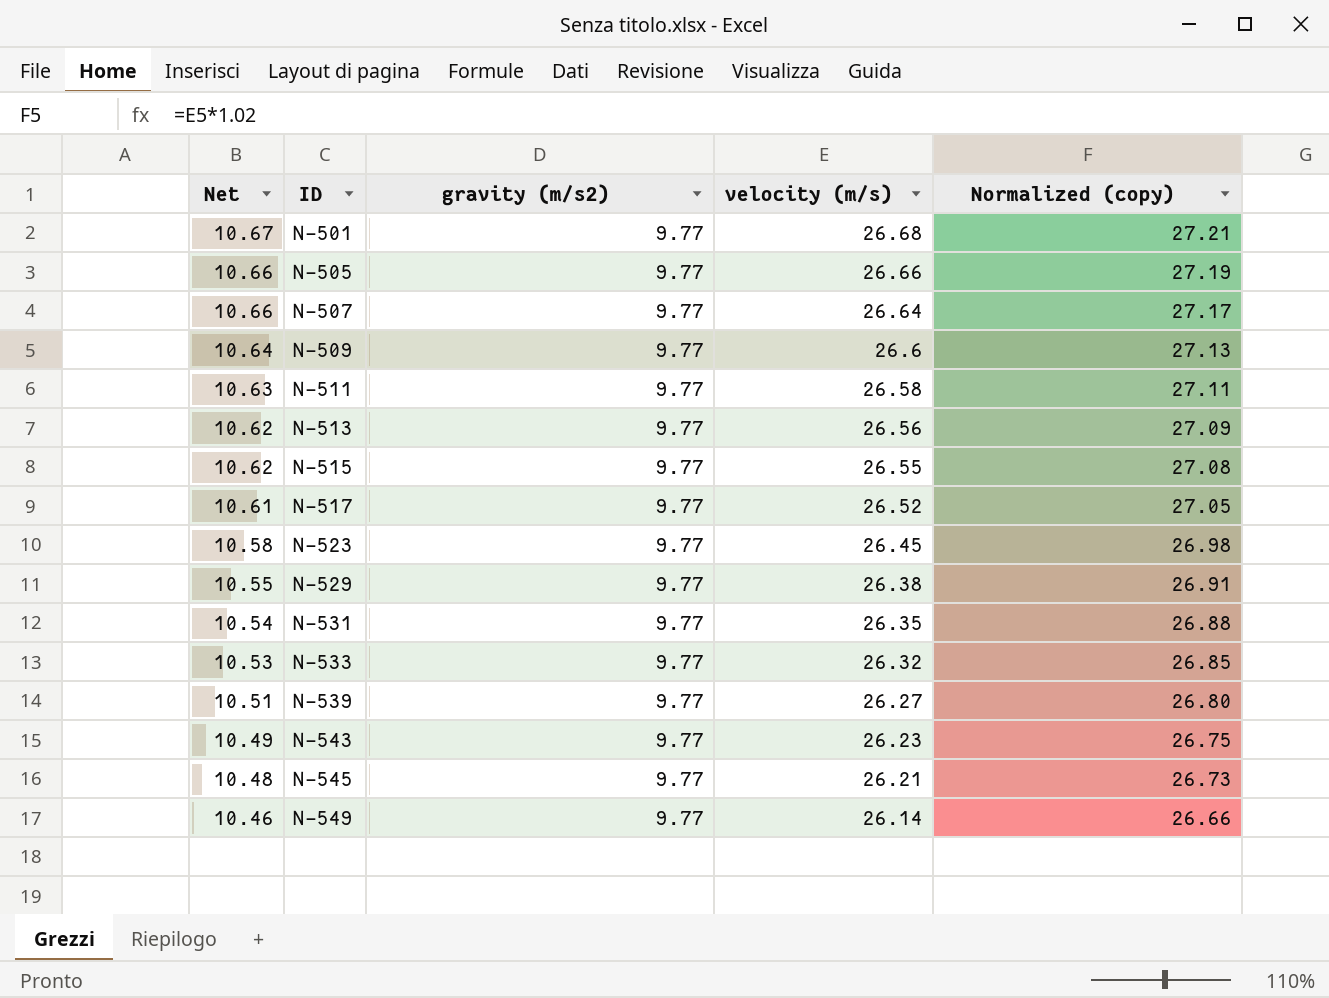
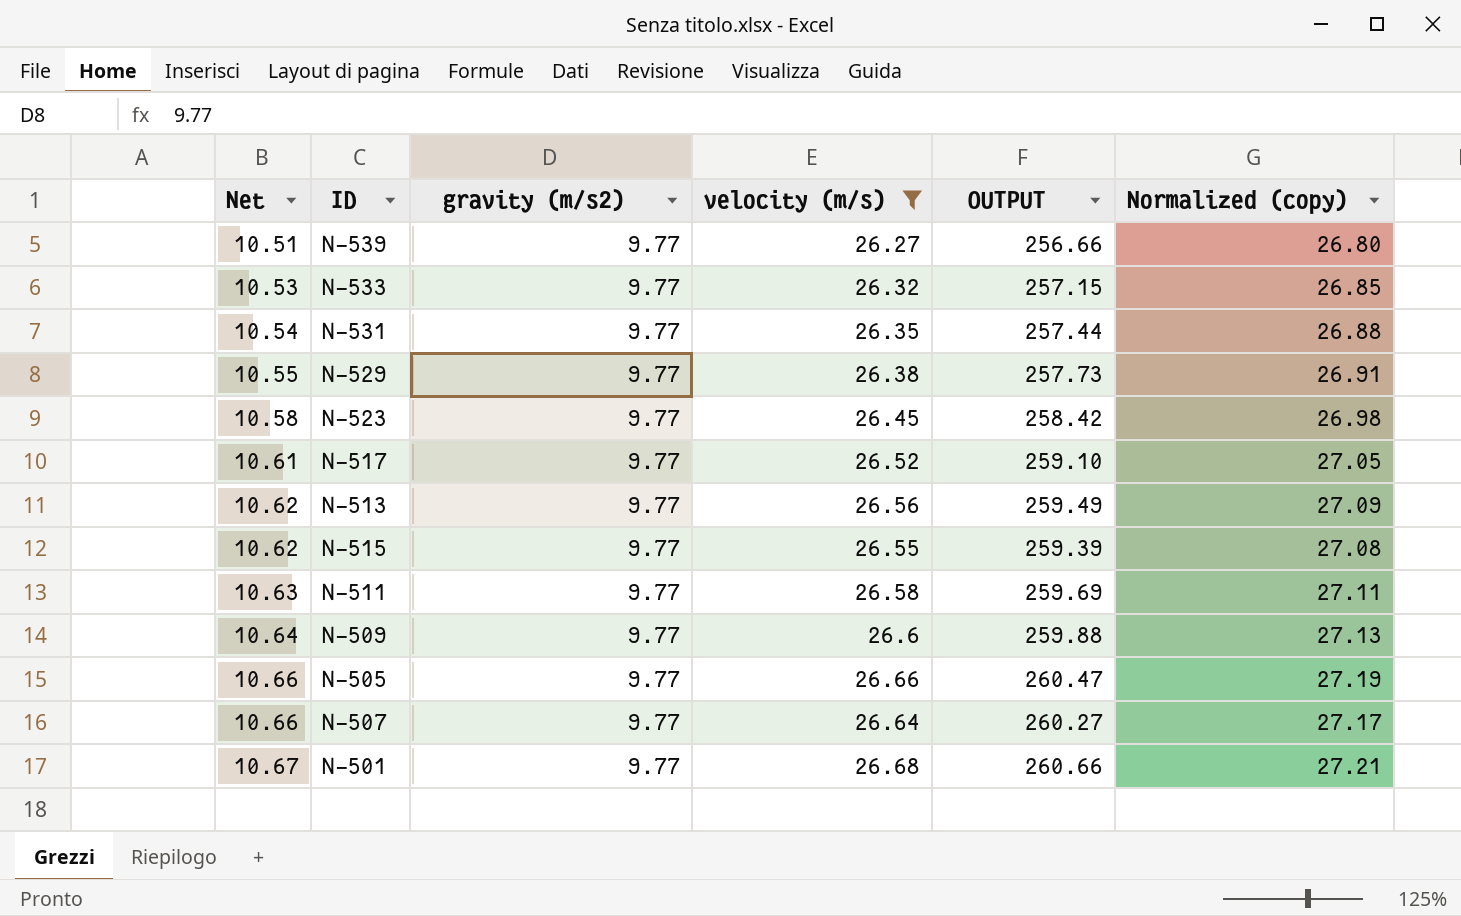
filter: none -> velocity (m/s) >= 26.27
row order: Net descending -> Net ascending
column OUTPUT | formula: none -> [gravity (m/s2)] * [velocity (m/s)]

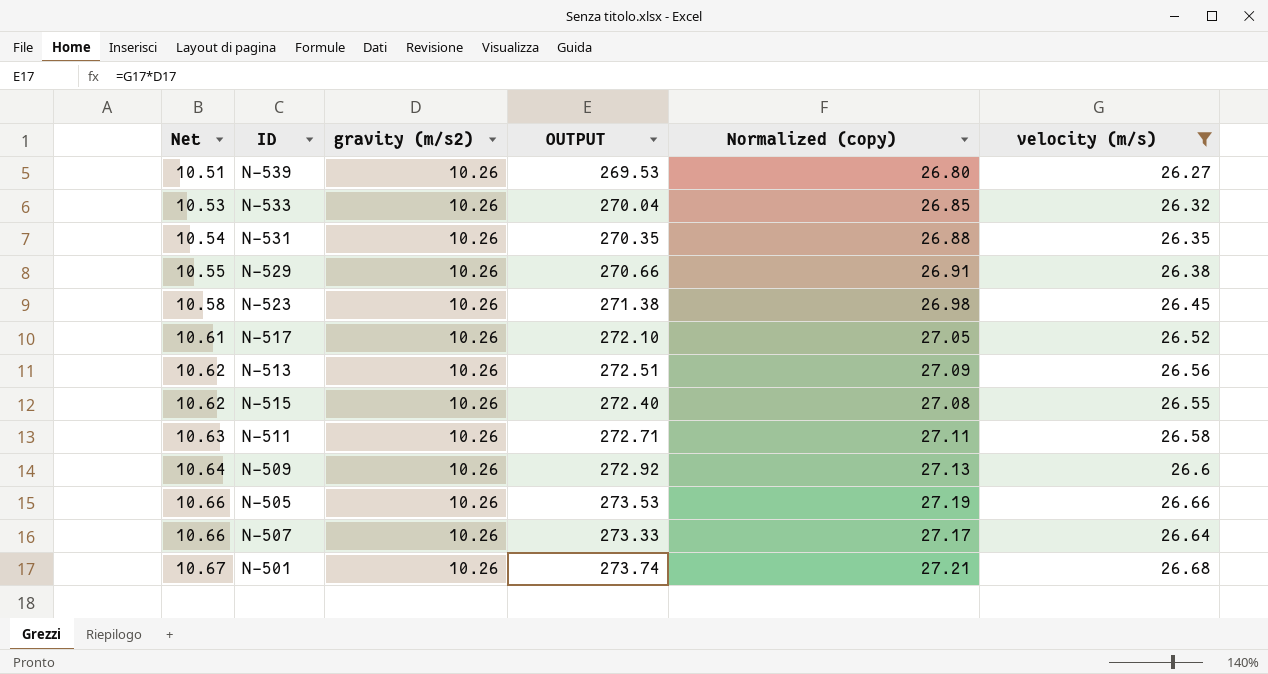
column velocity (m/s) | position: 4 -> 6
N-539 | gravity (m/s2): 9.77 -> 10.26
N-539 | OUTPUT: 256.66 -> 269.53
N-533 | gravity (m/s2): 9.77 -> 10.26
N-533 | OUTPUT: 257.15 -> 270.04
N-531 | gravity (m/s2): 9.77 -> 10.26
N-531 | OUTPUT: 257.44 -> 270.35
N-529 | gravity (m/s2): 9.77 -> 10.26
N-529 | OUTPUT: 257.73 -> 270.66
N-523 | gravity (m/s2): 9.77 -> 10.26
N-523 | OUTPUT: 258.42 -> 271.38
N-517 | gravity (m/s2): 9.77 -> 10.26
N-517 | OUTPUT: 259.10 -> 272.10
N-513 | gravity (m/s2): 9.77 -> 10.26
N-513 | OUTPUT: 259.49 -> 272.51
N-515 | gravity (m/s2): 9.77 -> 10.26
N-515 | OUTPUT: 259.39 -> 272.40
N-511 | gravity (m/s2): 9.77 -> 10.26
N-511 | OUTPUT: 259.69 -> 272.71
N-509 | gravity (m/s2): 9.77 -> 10.26
N-509 | OUTPUT: 259.88 -> 272.92
N-505 | gravity (m/s2): 9.77 -> 10.26
N-505 | OUTPUT: 260.47 -> 273.53
N-507 | gravity (m/s2): 9.77 -> 10.26
N-507 | OUTPUT: 260.27 -> 273.33
N-501 | gravity (m/s2): 9.77 -> 10.26
N-501 | OUTPUT: 260.66 -> 273.74

